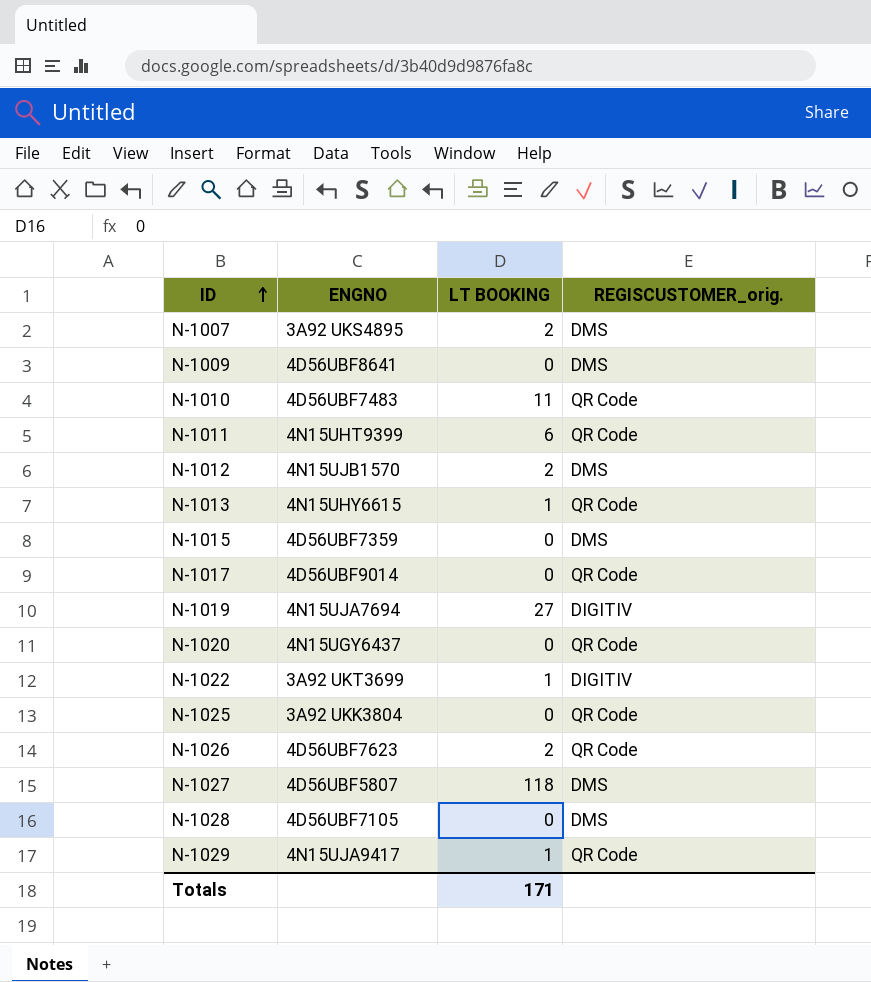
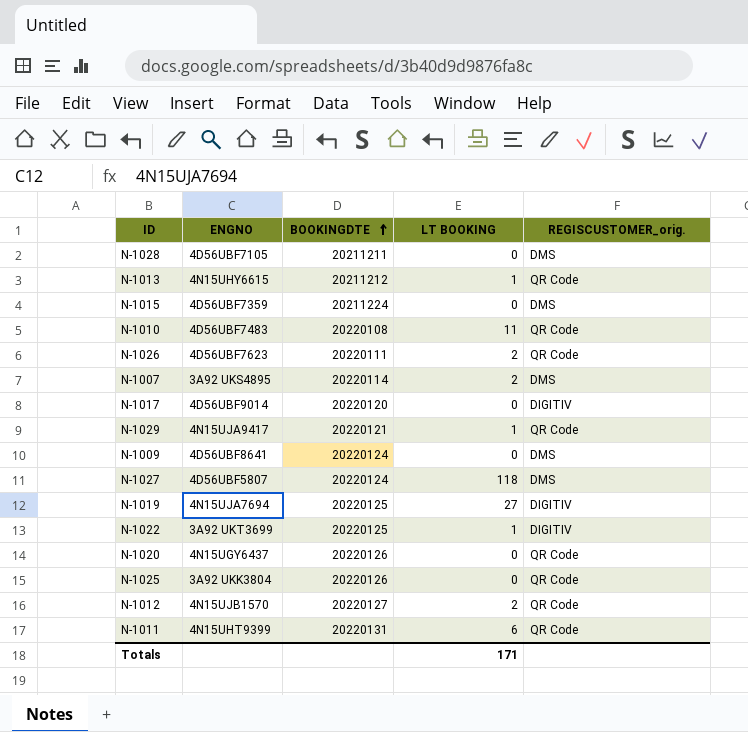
row order: ID ascending -> BOOKINGDTE ascending
column BOOKINGDTE | position: none -> 3
N-1017 | REGISCUSTOMER_orig.: QR Code -> DIGITIV
N-1012 | REGISCUSTOMER_orig.: DMS -> QR Code

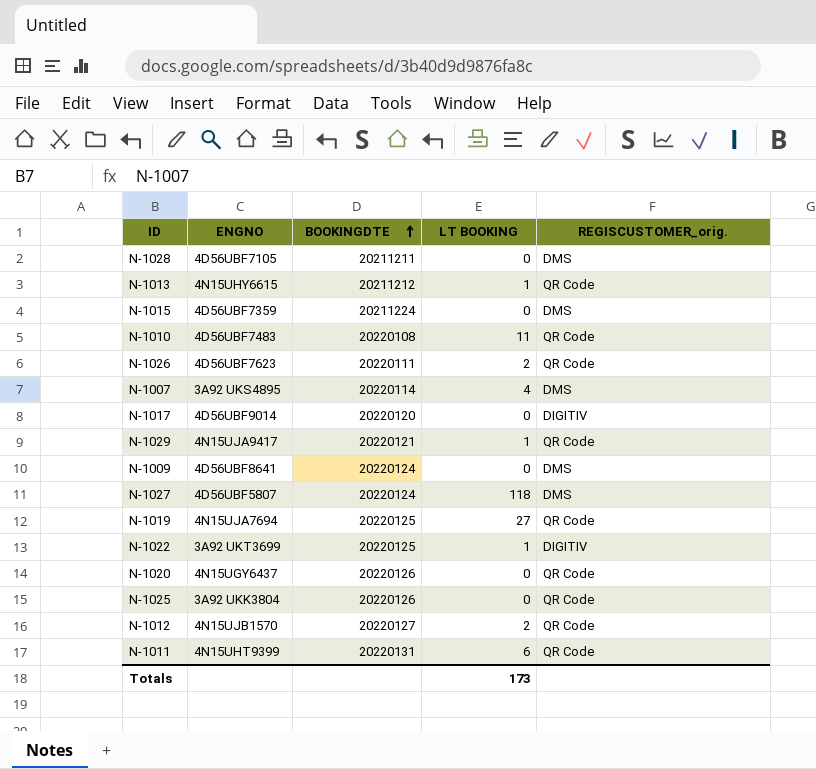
N-1007 | LT BOOKING: 2 -> 4
N-1019 | REGISCUSTOMER_orig.: DIGITIV -> QR Code
Totals | LT BOOKING: 171 -> 173

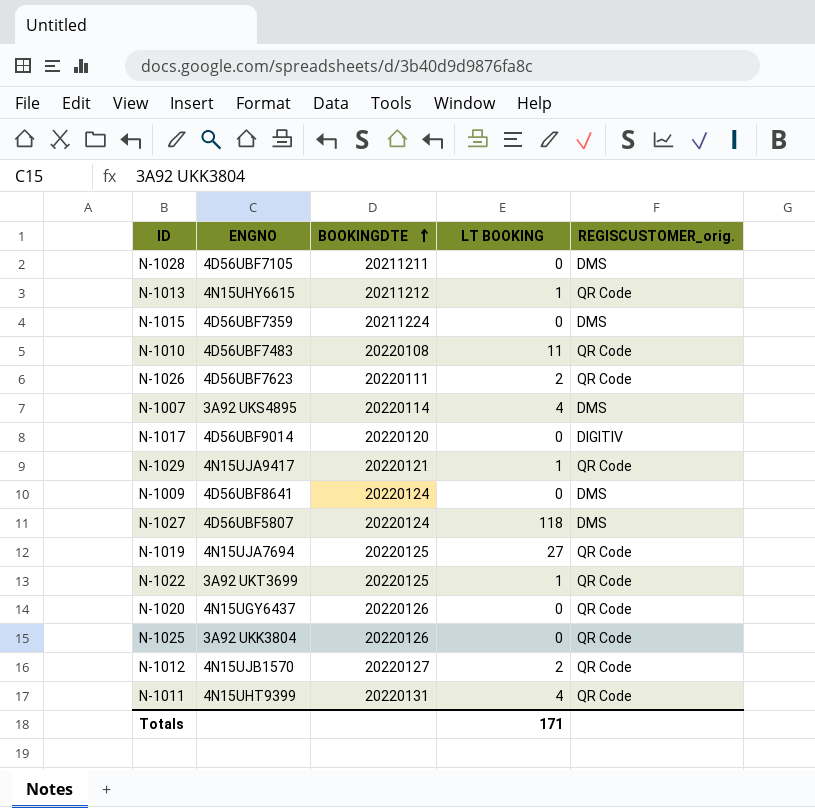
N-1022 | REGISCUSTOMER_orig.: DIGITIV -> QR Code
N-1011 | LT BOOKING: 6 -> 4
Totals | LT BOOKING: 173 -> 171

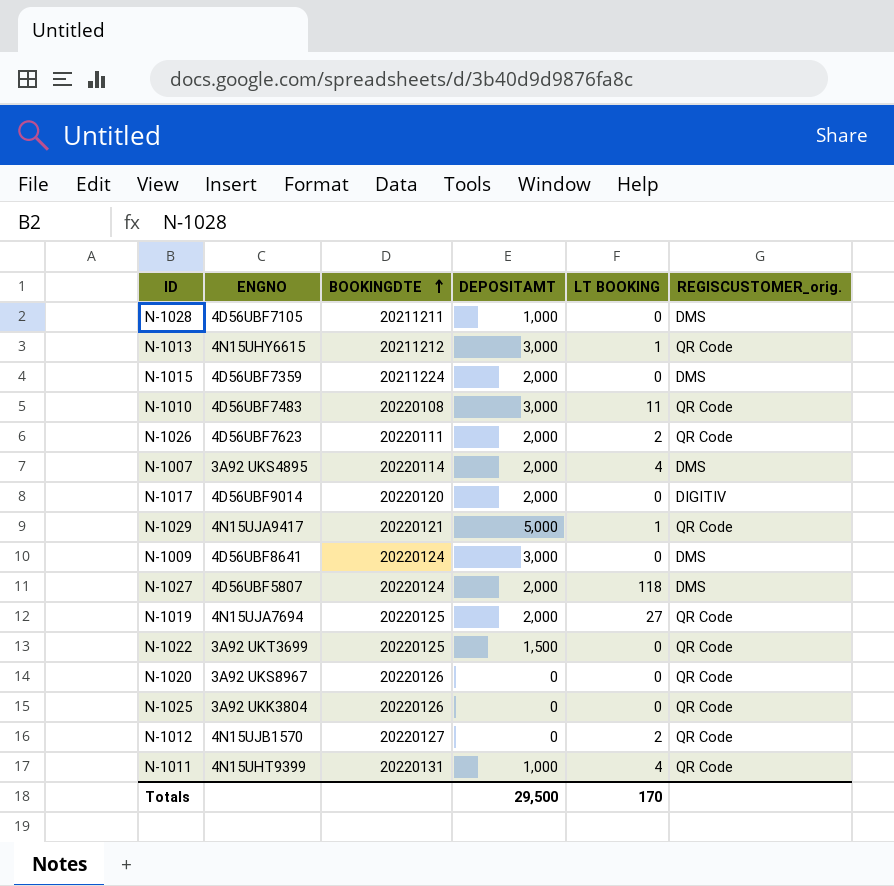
column DEPOSITAMT | position: none -> 4
N-1022 | LT BOOKING: 1 -> 0
N-1020 | ENGNO: 4N15UGY6437 -> 3A92 UKS8967
Totals | LT BOOKING: 171 -> 170

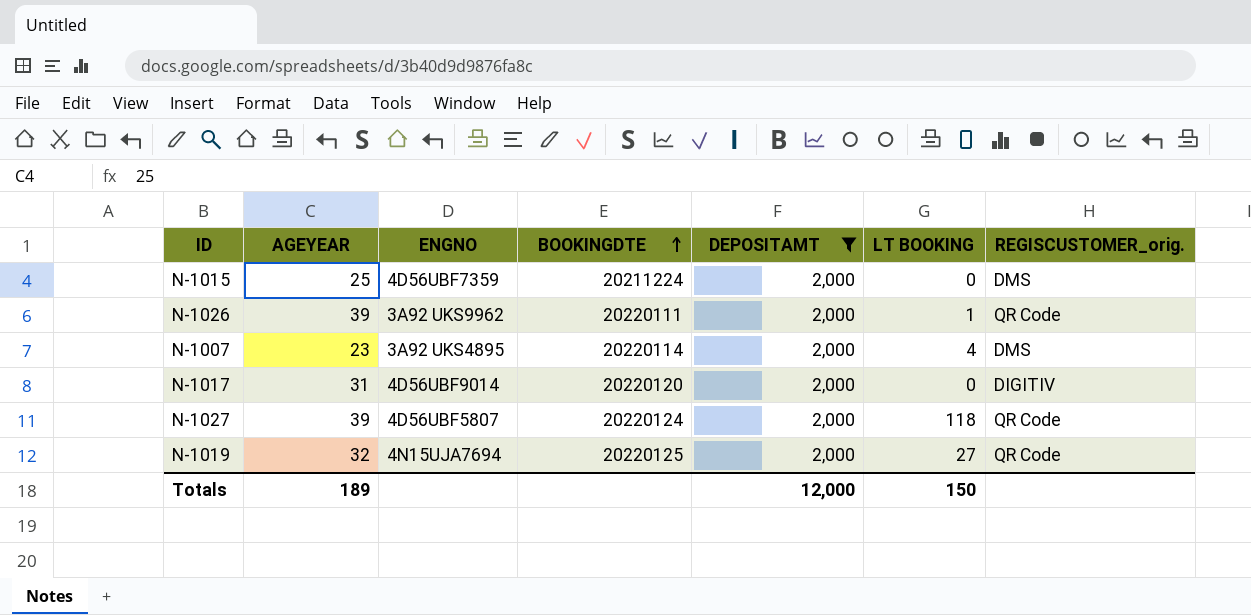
filter: none -> DEPOSITAMT = 2,000
column AGEYEAR | position: none -> 2
N-1026 | ENGNO: 4D56UBF7623 -> 3A92 UKS9962
N-1026 | LT BOOKING: 2 -> 1
N-1027 | REGISCUSTOMER_orig.: DMS -> QR Code
Totals | DEPOSITAMT: 29,500 -> 12,000
Totals | LT BOOKING: 170 -> 150

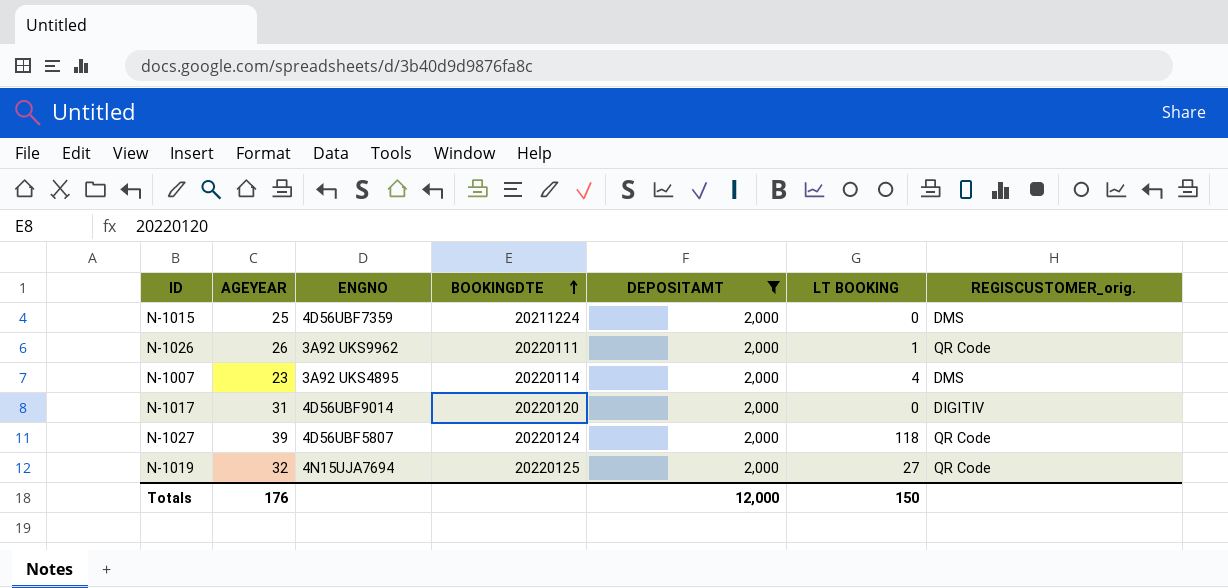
N-1026 | AGEYEAR: 39 -> 26
Totals | AGEYEAR: 189 -> 176

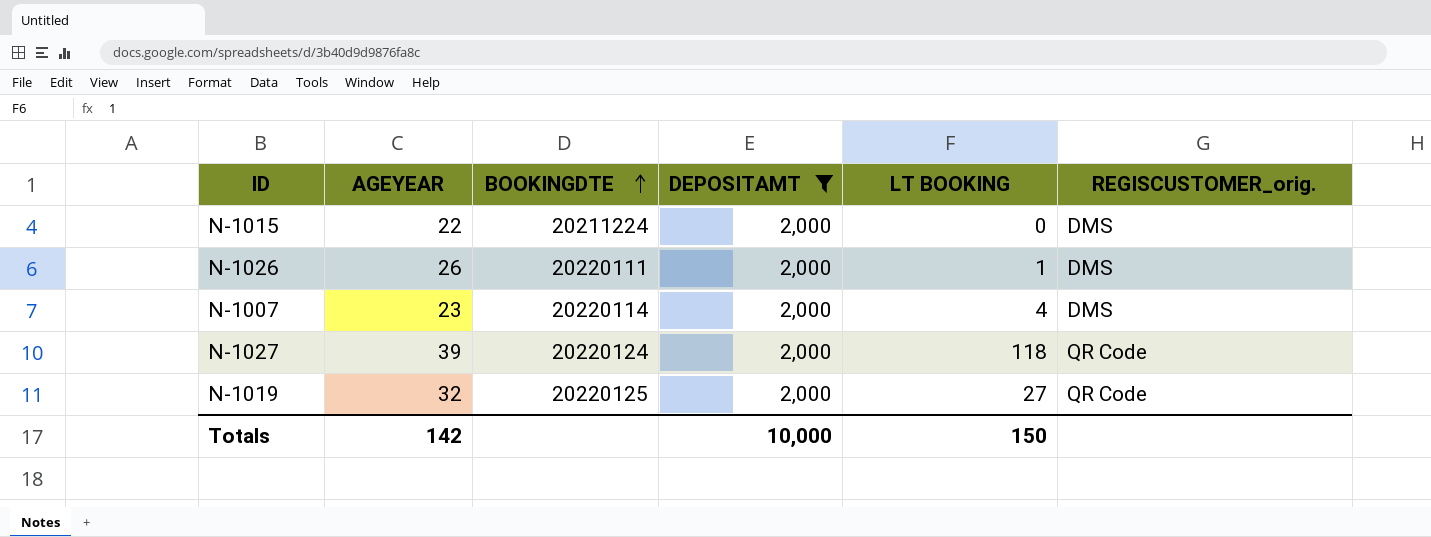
column ENGNO | position: 3 -> none
row N-1017: 31 | 4D56UBF9014 | 20220120 | 2,000 | 0 | DIGITIV -> none
N-1015 | AGEYEAR: 25 -> 22
N-1026 | REGISCUSTOMER_orig.: QR Code -> DMS
Totals | AGEYEAR: 176 -> 142
Totals | DEPOSITAMT: 12,000 -> 10,000

